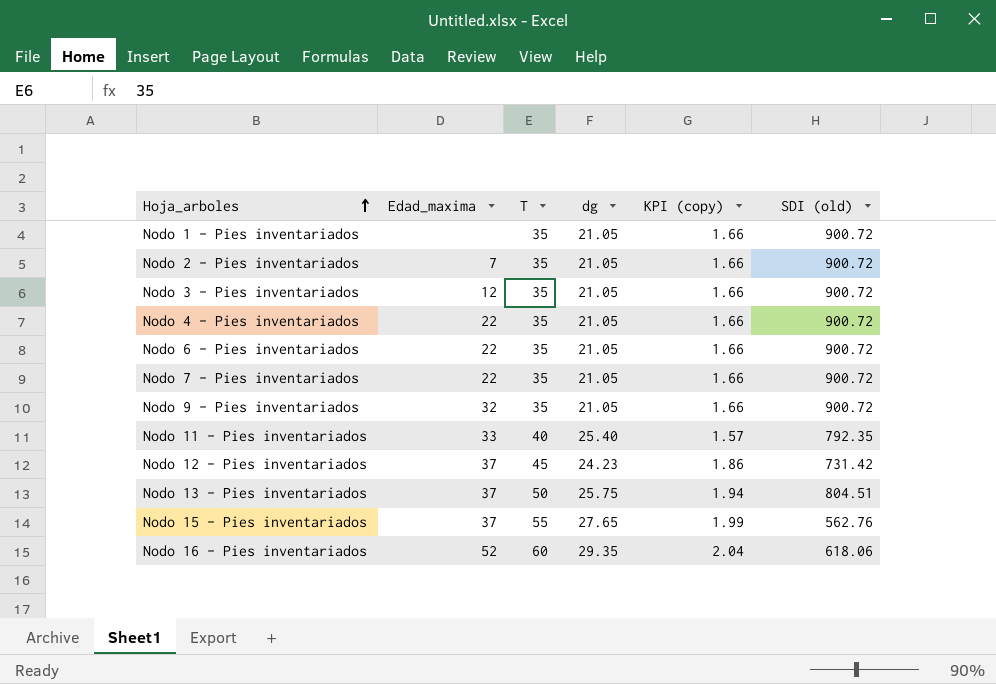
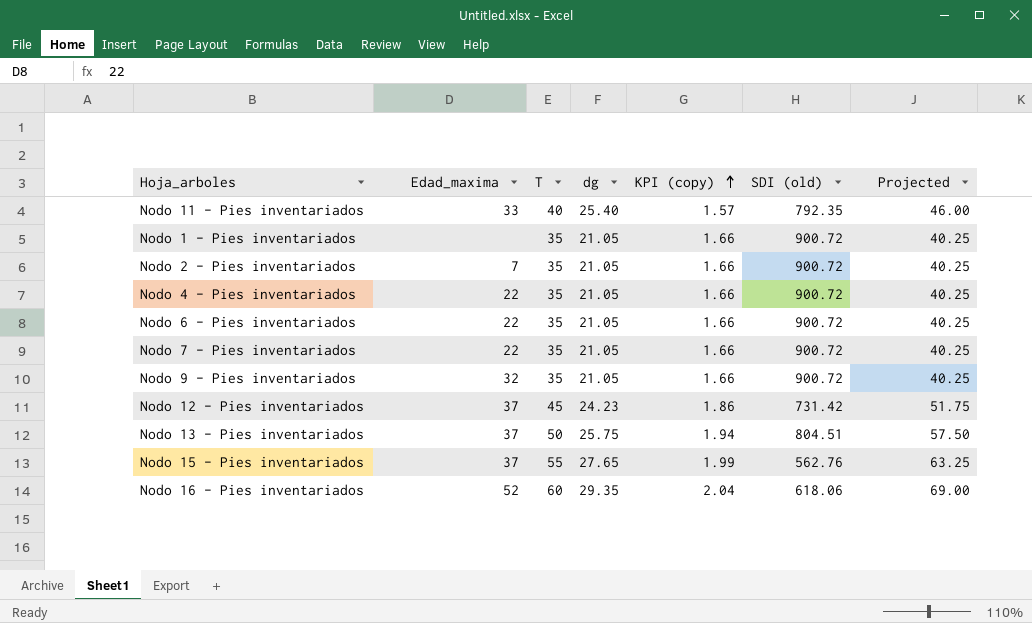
row order: Hoja_arboles ascending -> KPI (copy) ascending
column Projected | formula: none -> [T] * 1.15
row Nodo 3 - Pies inventariados: 12 | 35 | 21.05 | 1.66 | 900.72 -> none

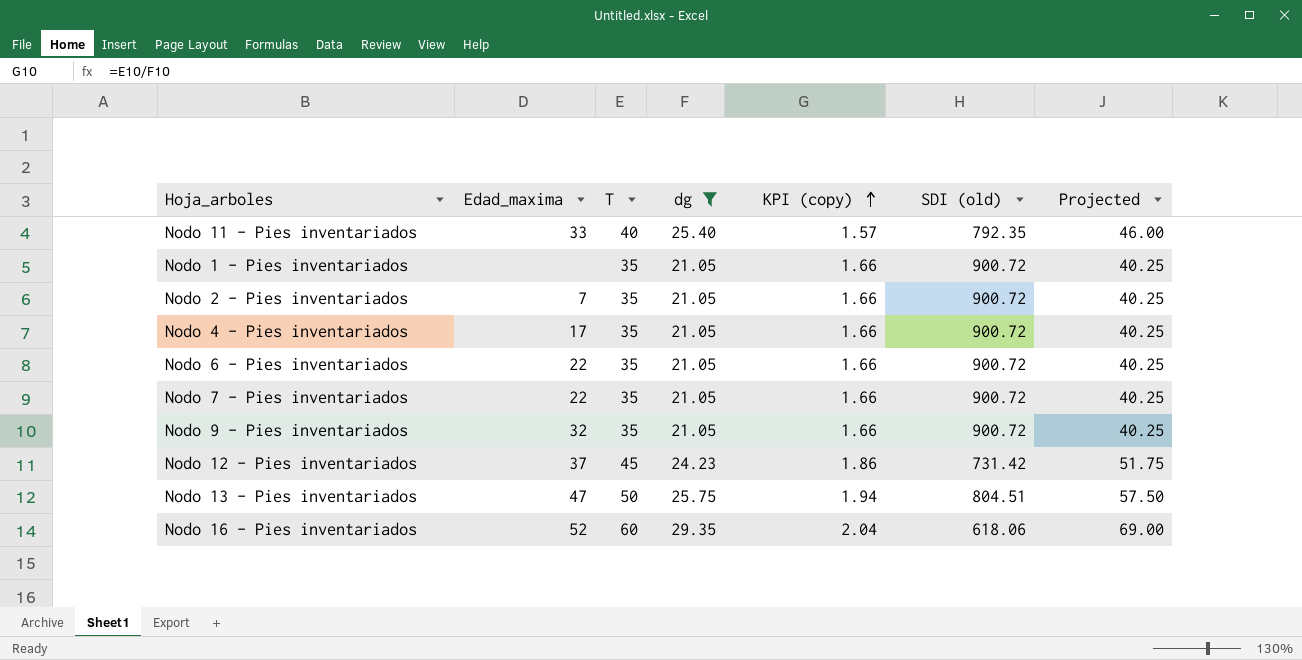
filter: none -> dg != 27.65
Nodo 4 - Pies inventariados | Edad_maxima: 22 -> 17
Nodo 13 - Pies inventariados | Edad_maxima: 37 -> 47

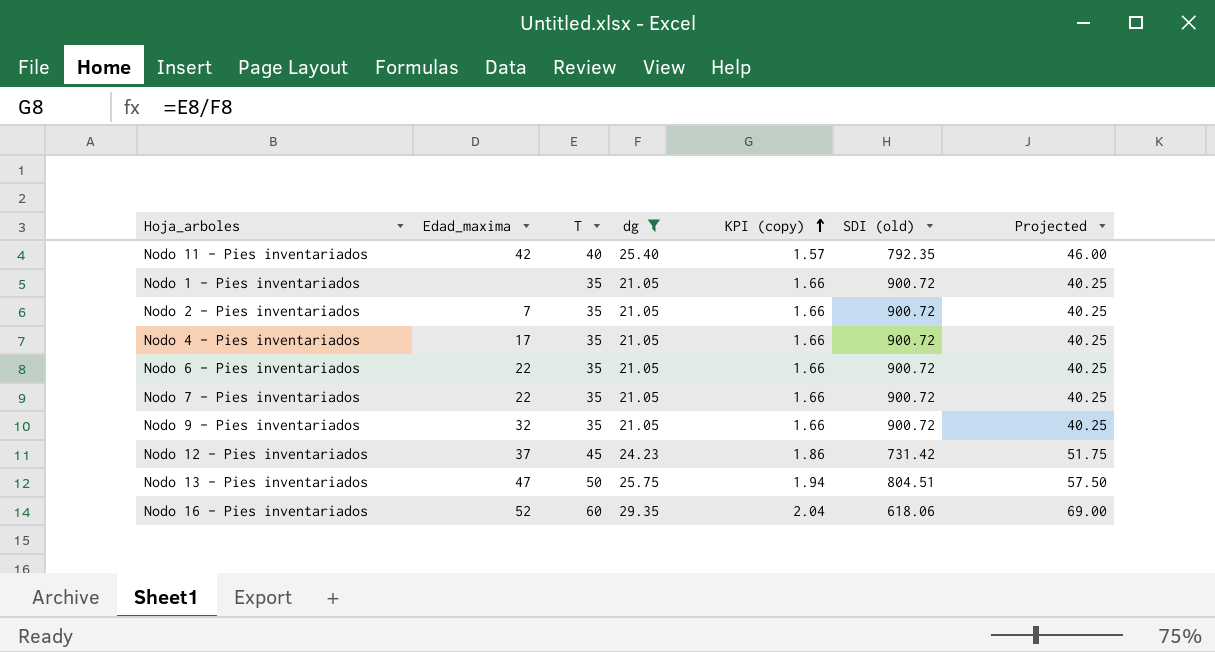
Nodo 11 - Pies inventariados | Edad_maxima: 33 -> 42

